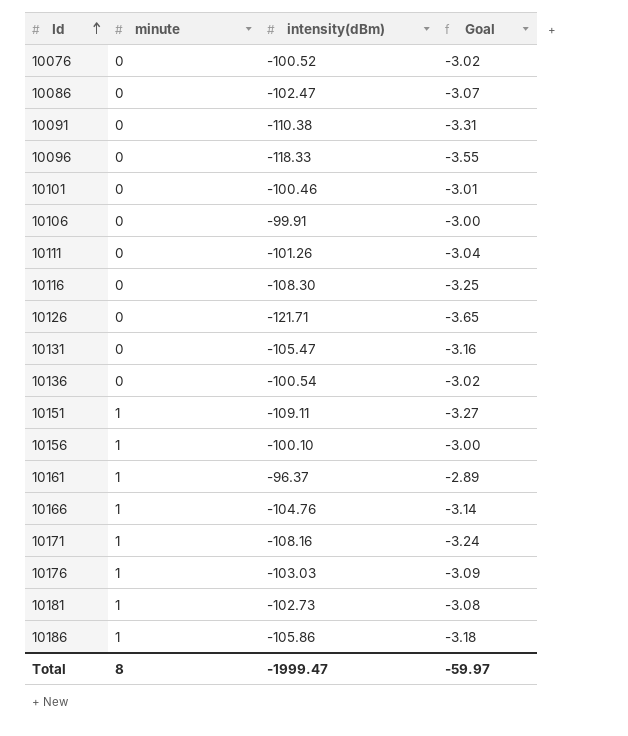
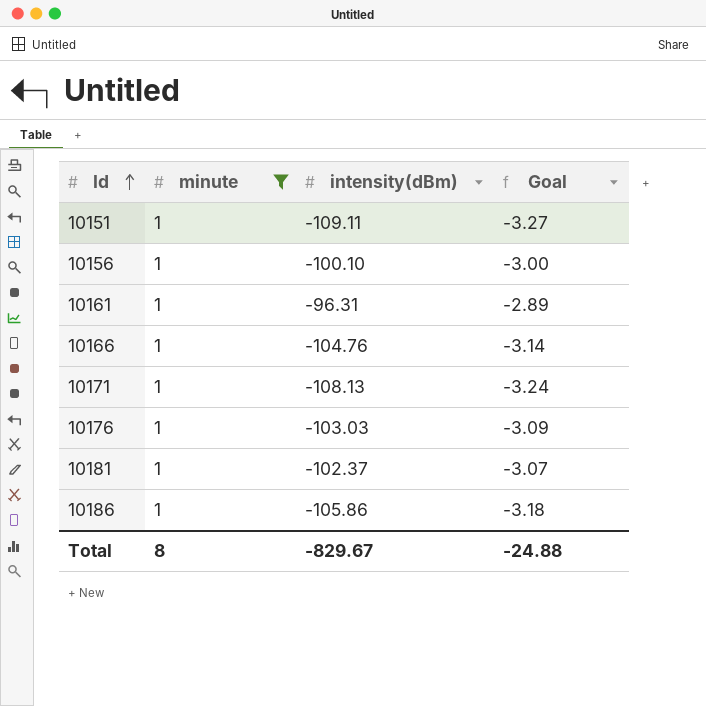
filter: none -> minute = 1
10161 | intensity(dBm): -96.37 -> -96.31
10171 | intensity(dBm): -108.16 -> -108.13
10181 | intensity(dBm): -102.73 -> -102.37
10181 | Goal: -3.08 -> -3.07
Total | intensity(dBm): -1999.47 -> -829.67
Total | Goal: -59.97 -> -24.88

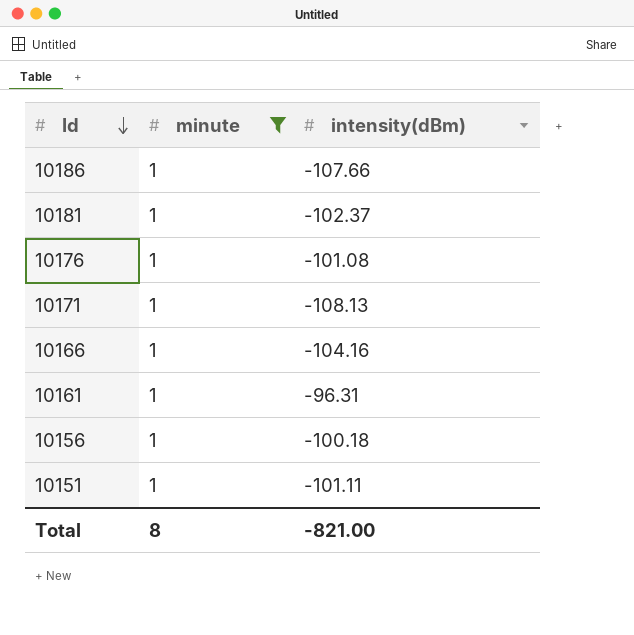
row order: Id ascending -> Id descending
column Goal | formula: [intensity(dBm)] * 0.03 -> none
10186 | intensity(dBm): -105.86 -> -107.66
10176 | intensity(dBm): -103.03 -> -101.08
10166 | intensity(dBm): -104.76 -> -104.16
10156 | intensity(dBm): -100.10 -> -100.18
10151 | intensity(dBm): -109.11 -> -101.11
Total | intensity(dBm): -829.67 -> -821.00

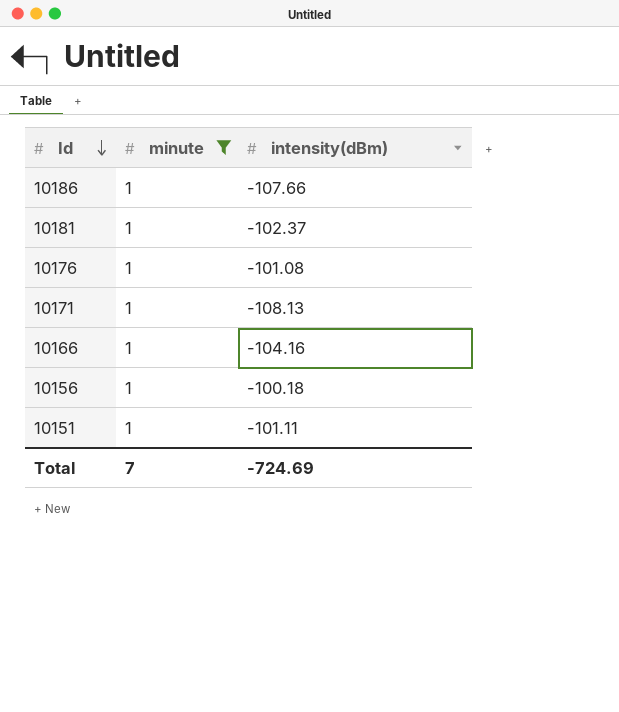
row 10161: 1 | -96.31 -> none
Total | minute: 8 -> 7
Total | intensity(dBm): -821.00 -> -724.69

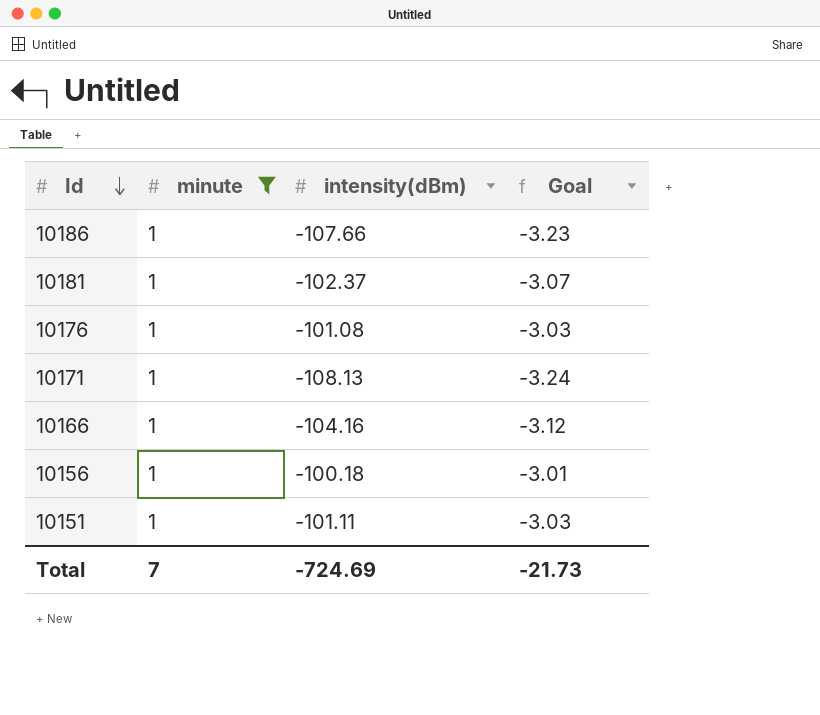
column Goal | formula: none -> [intensity(dBm)] * 0.03

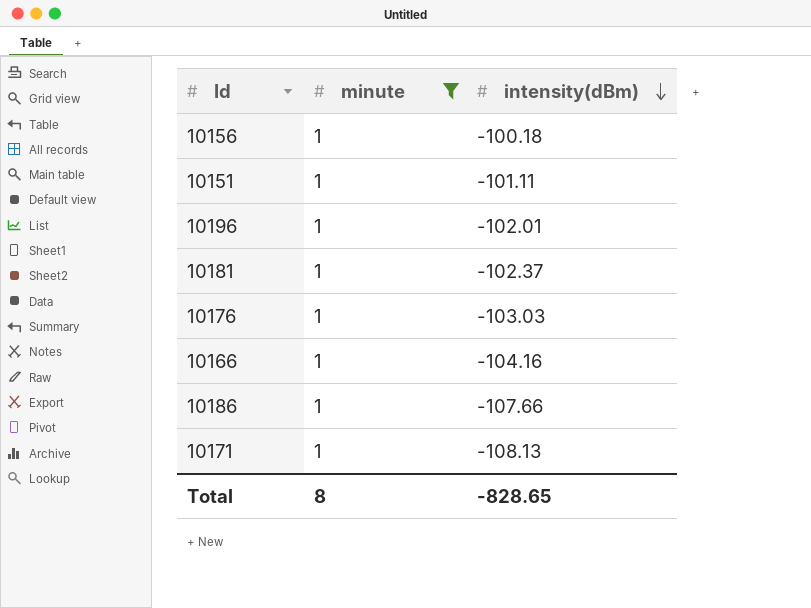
row order: Id descending -> intensity(dBm) descending
column Goal | formula: [intensity(dBm)] * 0.03 -> none
row 10196: none -> 1 | -102.01
10176 | intensity(dBm): -101.08 -> -103.03
Total | minute: 7 -> 8
Total | intensity(dBm): -724.69 -> -828.65

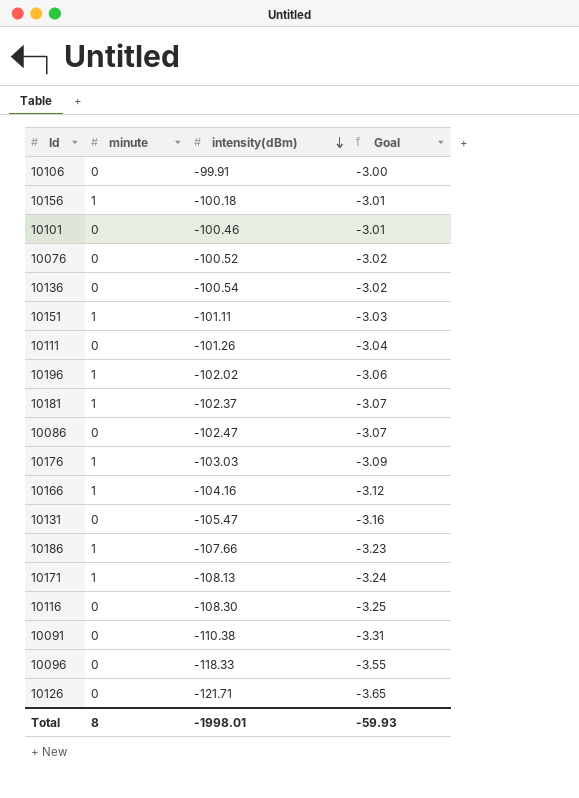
filter: minute = 1 -> none
column Goal | formula: none -> [intensity(dBm)] * 0.03
10196 | intensity(dBm): -102.01 -> -102.02
Total | intensity(dBm): -828.65 -> -1998.01

